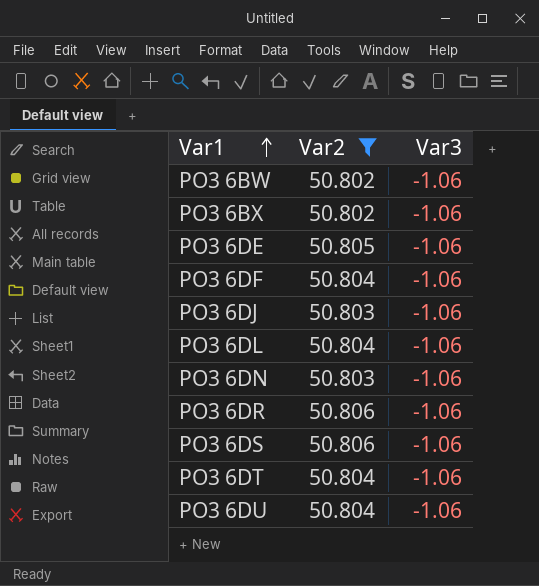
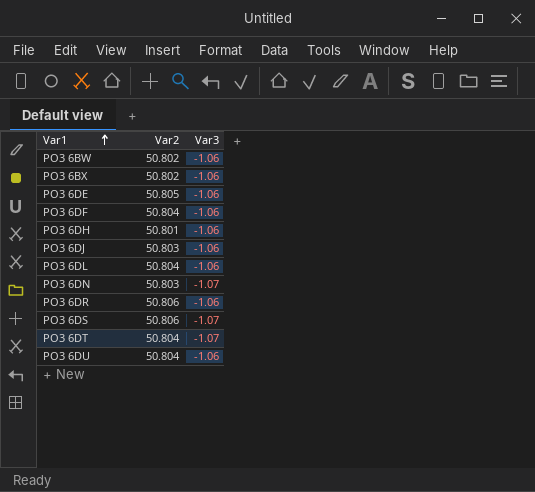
filter: Var2 != 50.801 -> none
PO3 6DN | Var3: -1.06 -> -1.07
PO3 6DS | Var3: -1.06 -> -1.07
PO3 6DT | Var3: -1.06 -> -1.07

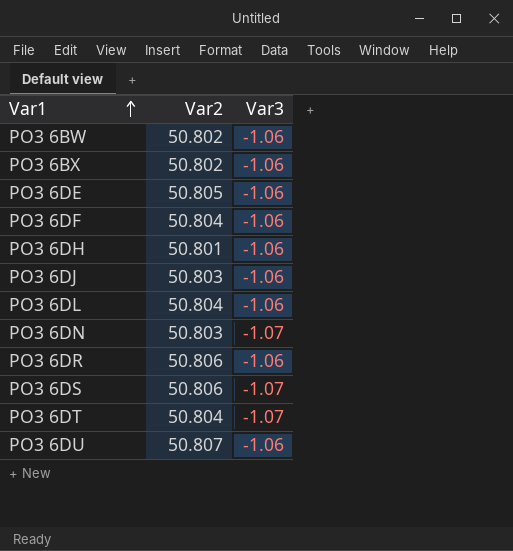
PO3 6DU | Var2: 50.804 -> 50.807

